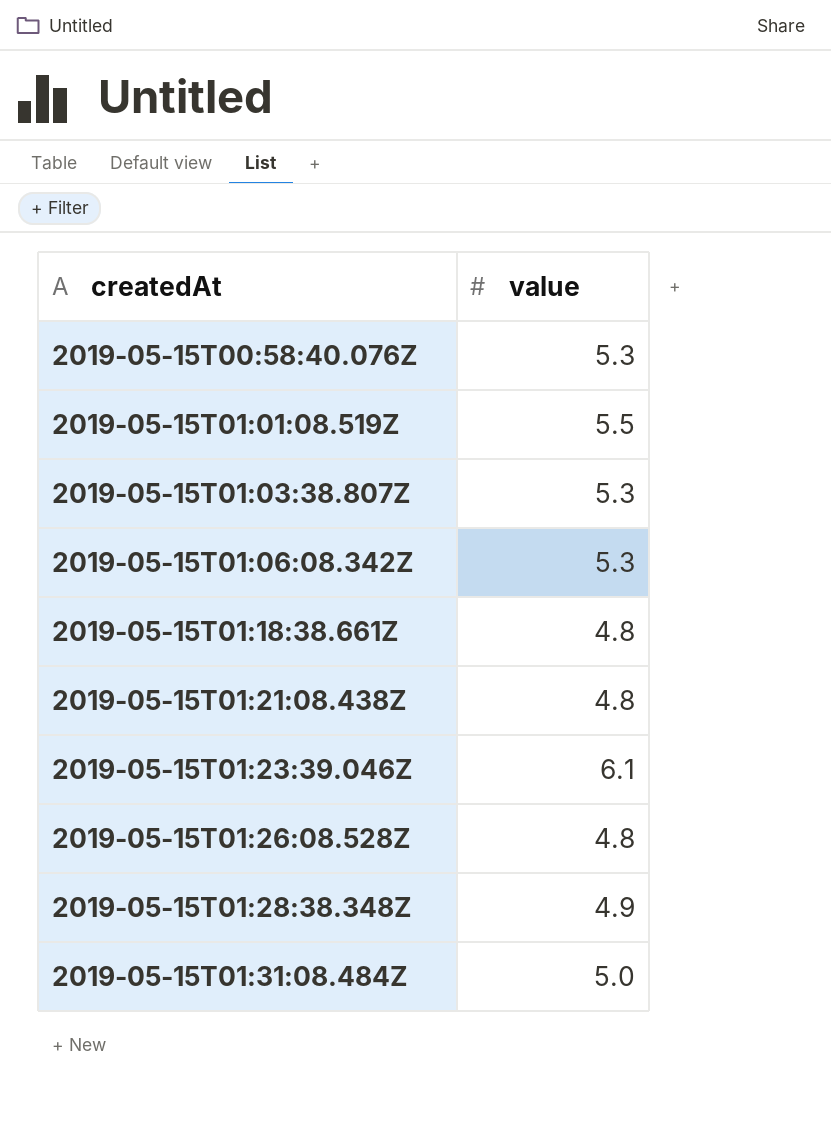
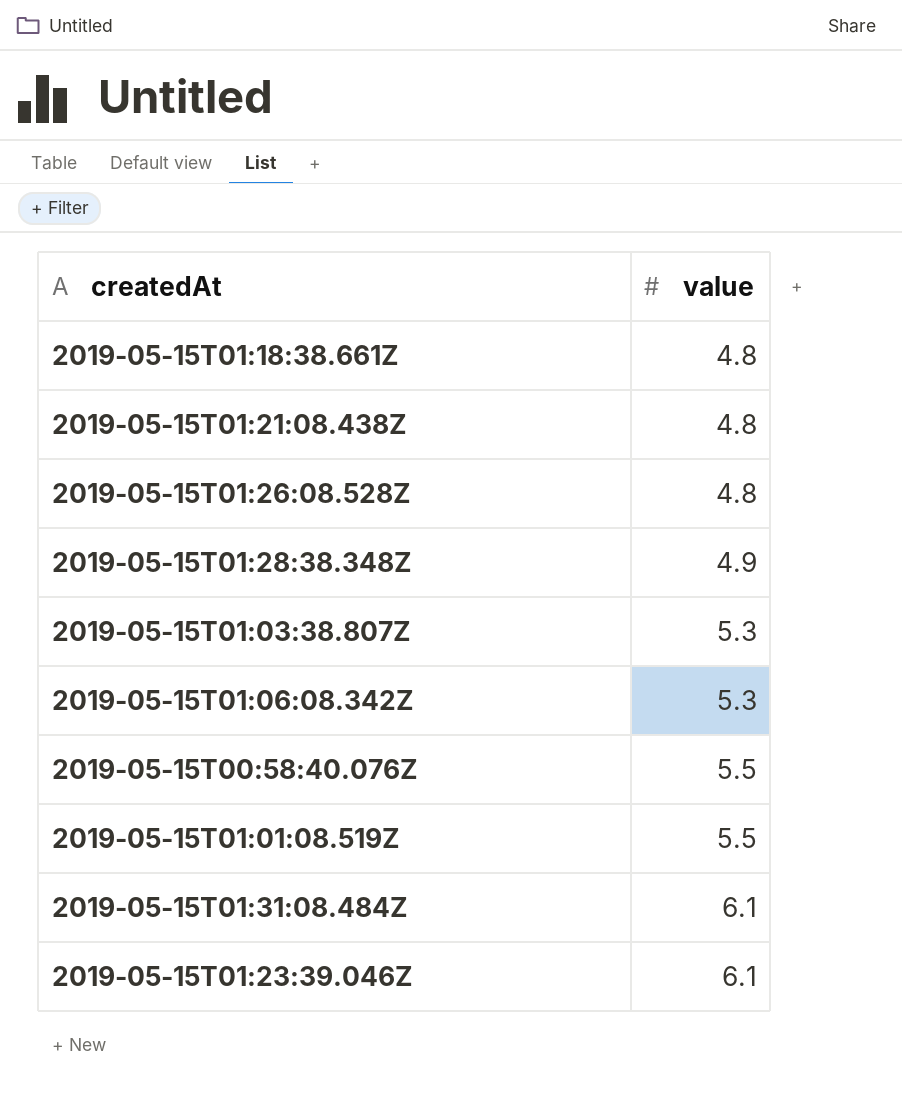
row order: createdAt ascending -> value ascending
2019-05-15T00:58:40.076Z | value: 5.3 -> 5.5
2019-05-15T01:31:08.484Z | value: 5.0 -> 6.1

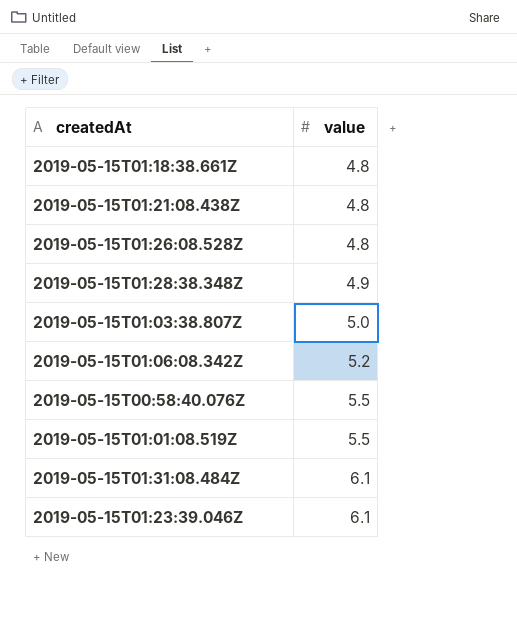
2019-05-15T01:03:38.807Z | value: 5.3 -> 5.0
2019-05-15T01:06:08.342Z | value: 5.3 -> 5.2

